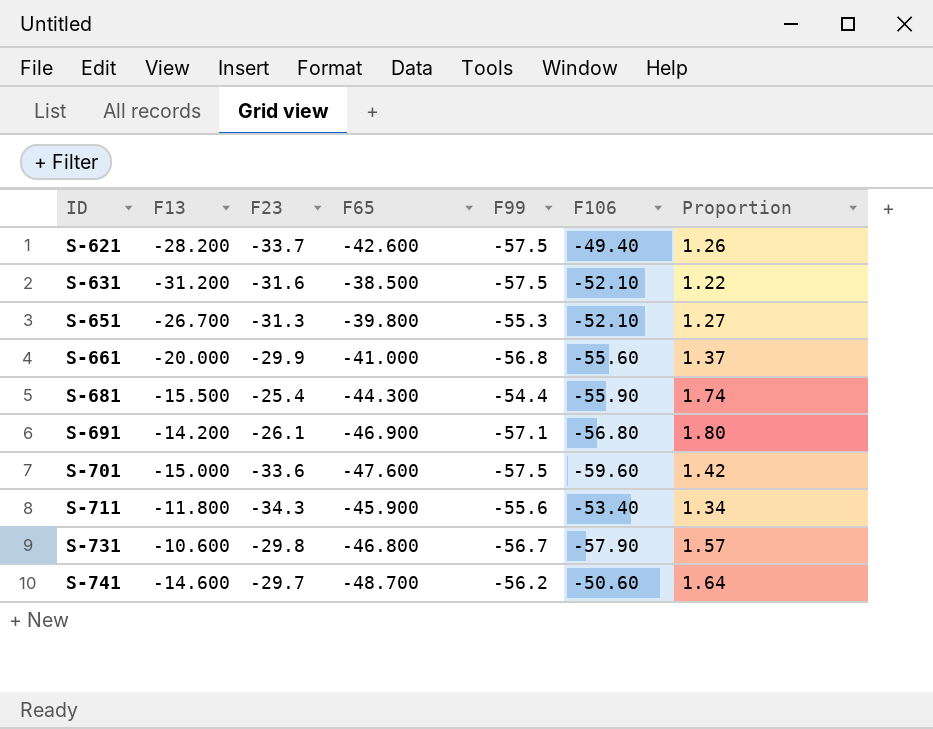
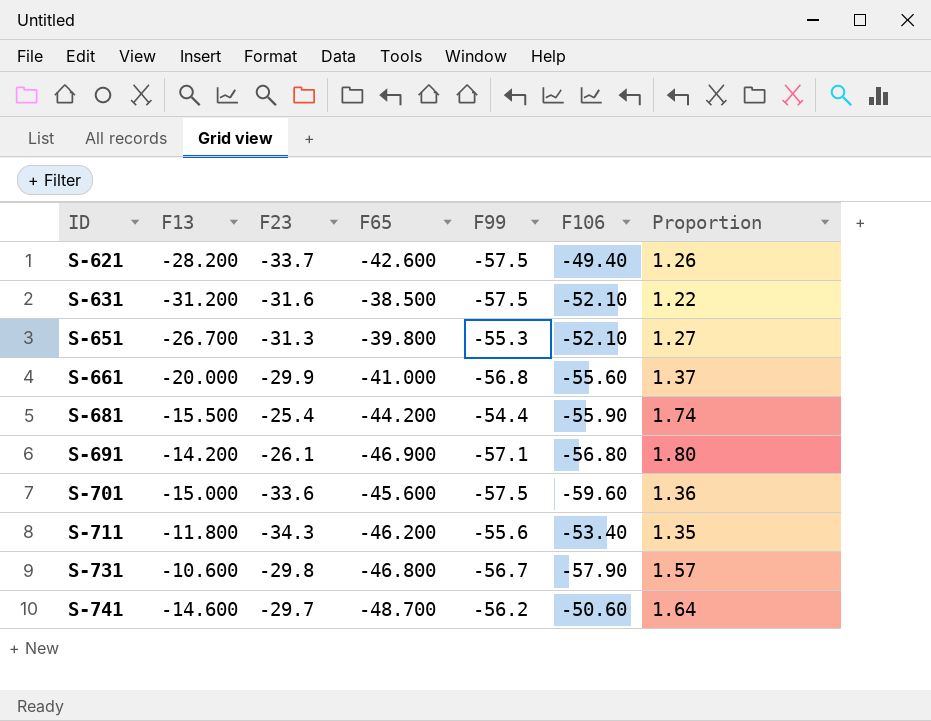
S-681 | F65: -44.300 -> -44.200
S-701 | F65: -47.600 -> -45.600
S-701 | Proportion: 1.42 -> 1.36
S-711 | F65: -45.900 -> -46.200
S-711 | Proportion: 1.34 -> 1.35

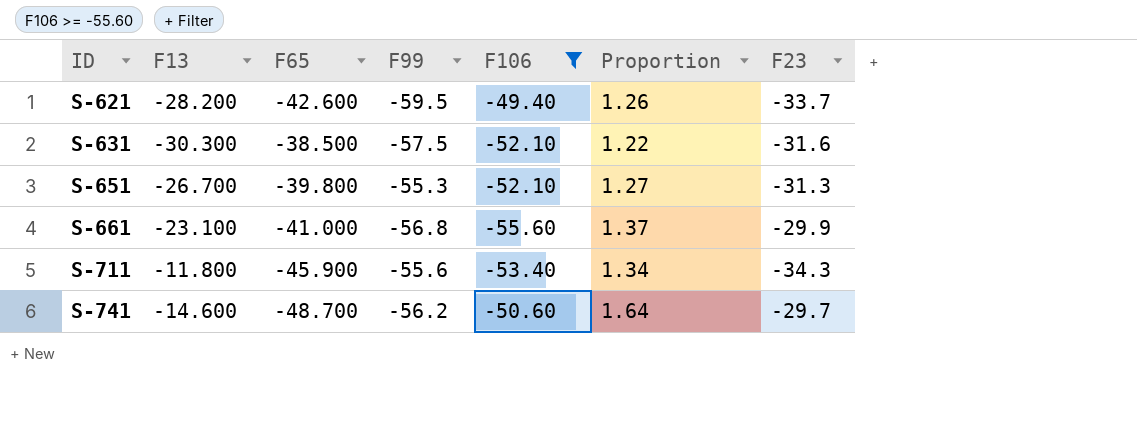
filter: none -> F106 >= -55.60
column F23 | position: 3 -> 7
S-621 | F99: -57.5 -> -59.5
S-631 | F13: -31.200 -> -30.300
S-661 | F13: -20.000 -> -23.100
S-711 | F65: -46.200 -> -45.900
S-711 | Proportion: 1.35 -> 1.34

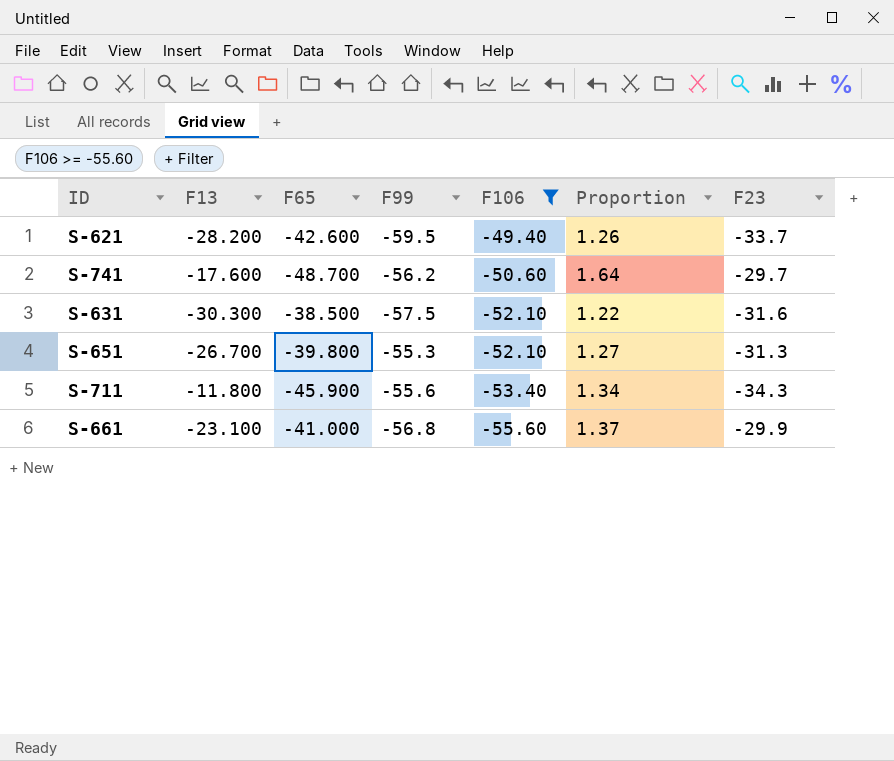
row order: ID ascending -> F106 descending
S-741 | F13: -14.600 -> -17.600

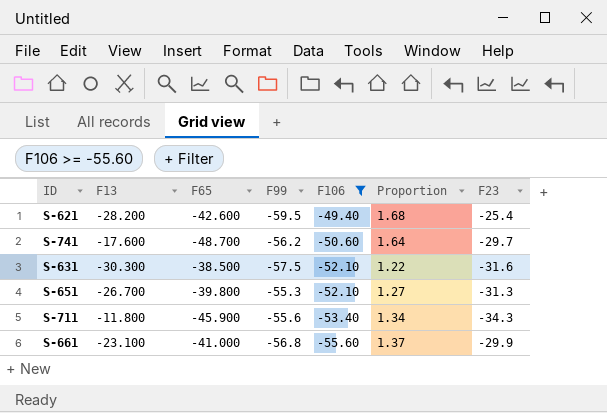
S-621 | Proportion: 1.26 -> 1.68
S-621 | F23: -33.7 -> -25.4

